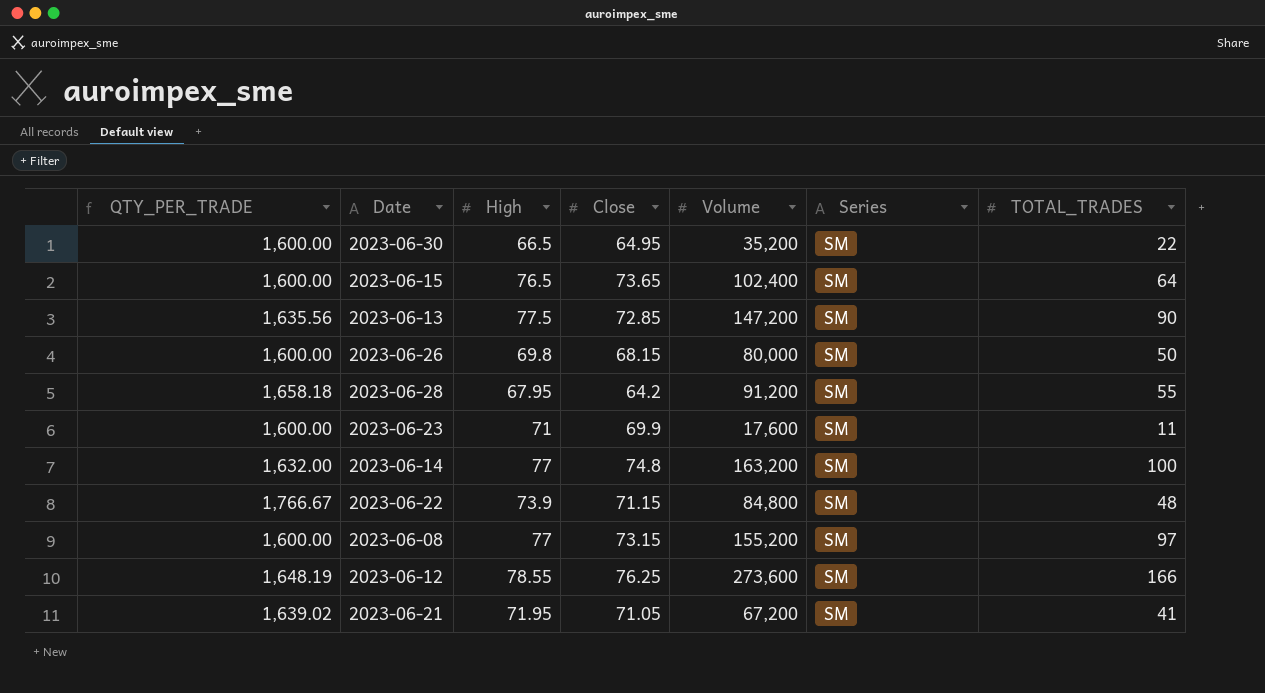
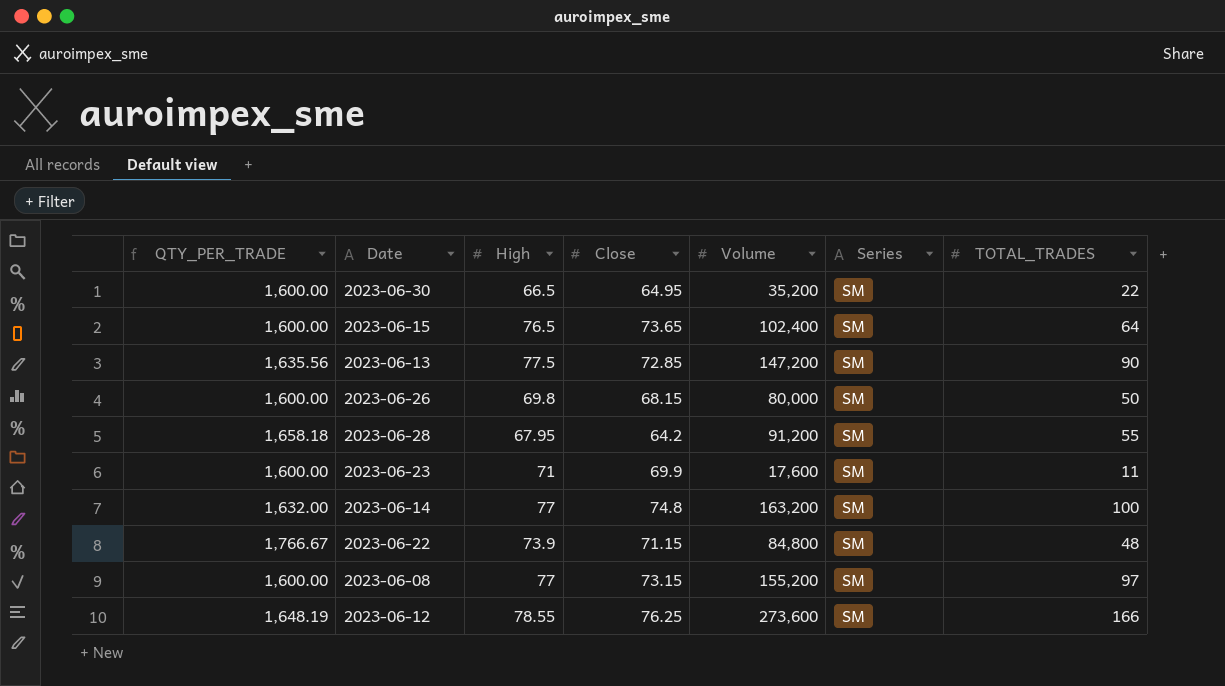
row 2023-06-21: 1,639.02 | 71.95 | 71.05 | 67,200 | SM | 41 -> none

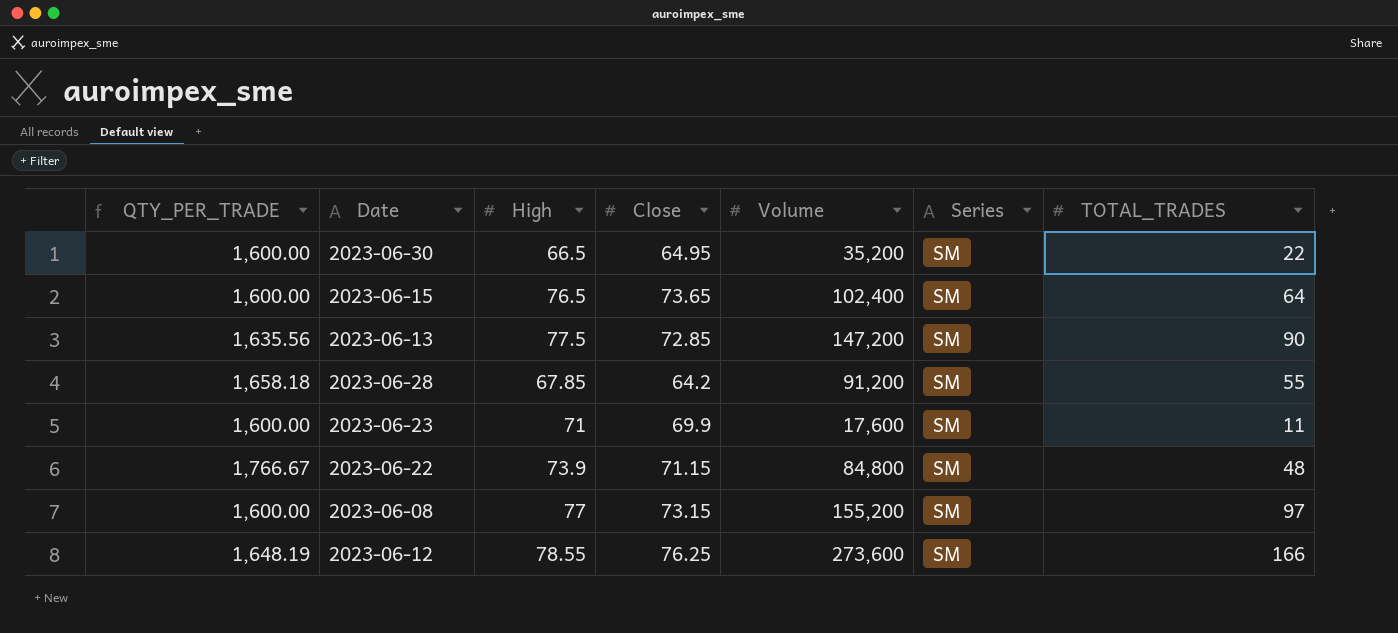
row 2023-06-26: 1,600.00 | 69.8 | 68.15 | 80,000 | SM | 50 -> none
row 2023-06-14: 1,632.00 | 77 | 74.8 | 163,200 | SM | 100 -> none
2023-06-28 | High: 67.95 -> 67.85

